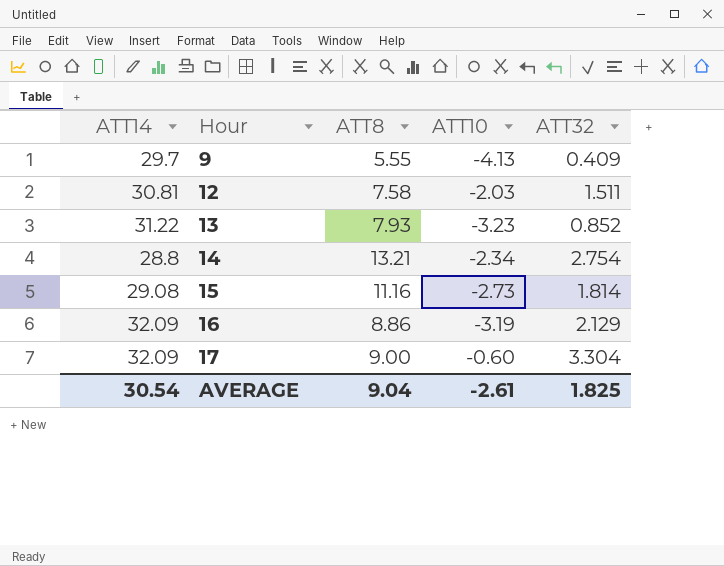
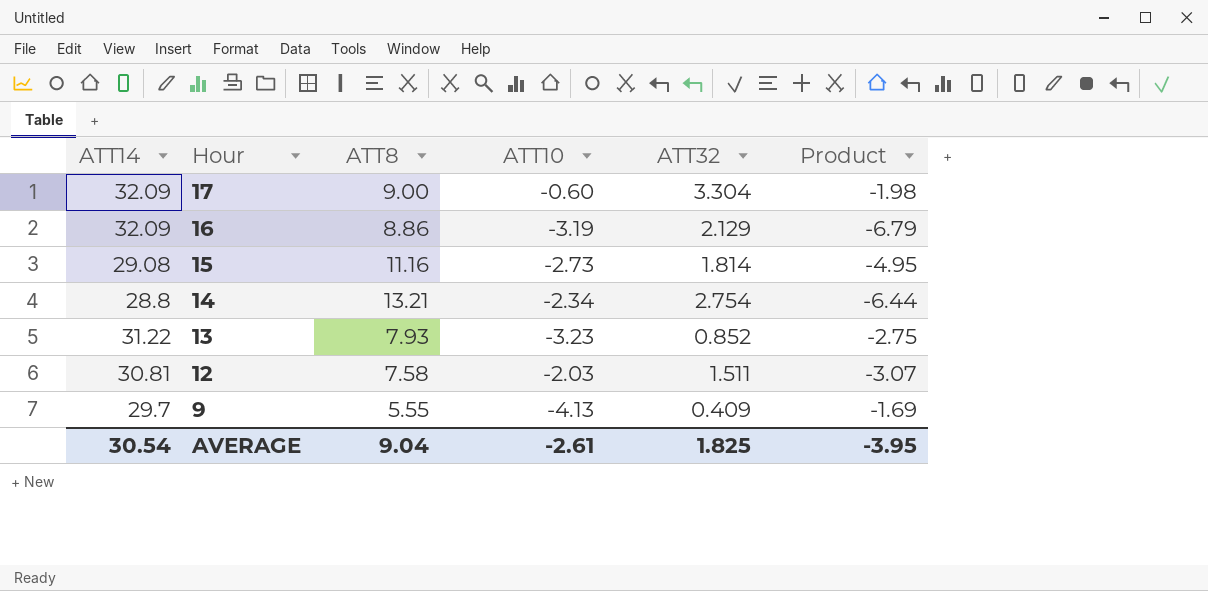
row order: Hour ascending -> Hour descending
column Product | formula: none -> [ATT10] * [ATT32]

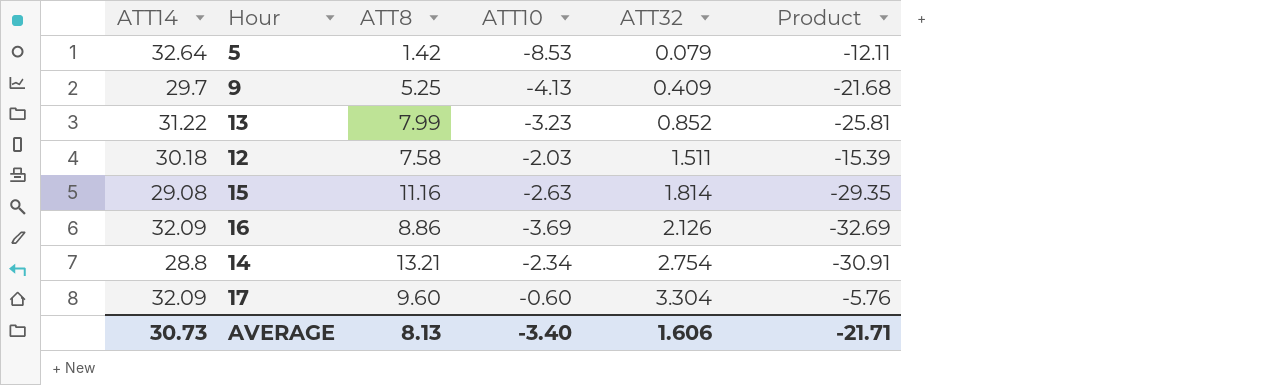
row order: Hour descending -> ATT32 ascending
column Product | formula: [ATT10] * [ATT32] -> [ATT8] * [ATT10]
row 5: none -> 32.64 | 1.42 | -8.53 | 0.079 | -12.11
9 | ATT8: 5.55 -> 5.25
13 | ATT8: 7.93 -> 7.99
12 | ATT14: 30.81 -> 30.18
15 | ATT10: -2.73 -> -2.63
16 | ATT10: -3.19 -> -3.69
16 | ATT32: 2.129 -> 2.126
17 | ATT8: 9.00 -> 9.60
AVERAGE | ATT14: 30.54 -> 30.73
AVERAGE | ATT8: 9.04 -> 8.13
AVERAGE | ATT10: -2.61 -> -3.40
AVERAGE | ATT32: 1.825 -> 1.606
AVERAGE | Product: -3.95 -> -21.71

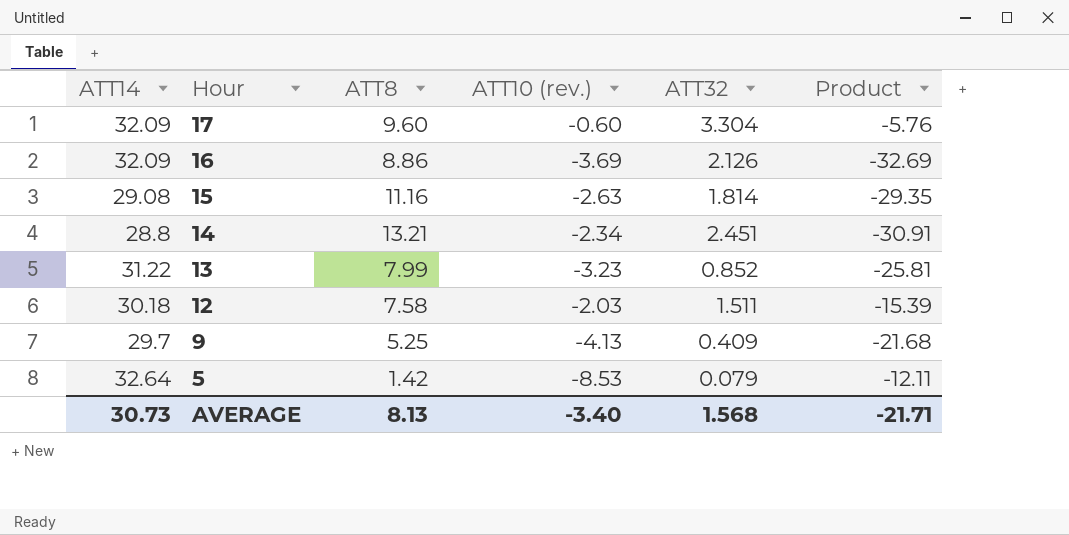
row order: ATT32 ascending -> Hour descending
column name: ATT10 -> ATT10 (rev.)
14 | ATT32: 2.754 -> 2.451
AVERAGE | ATT32: 1.606 -> 1.568

